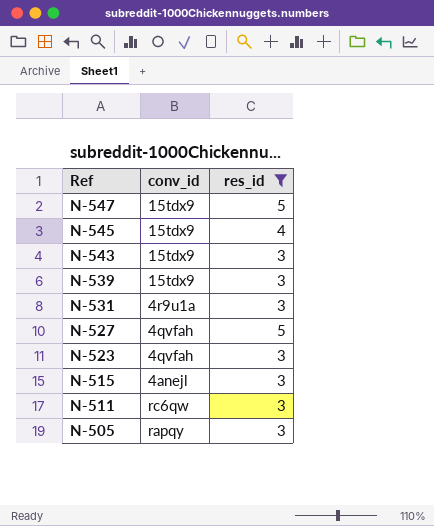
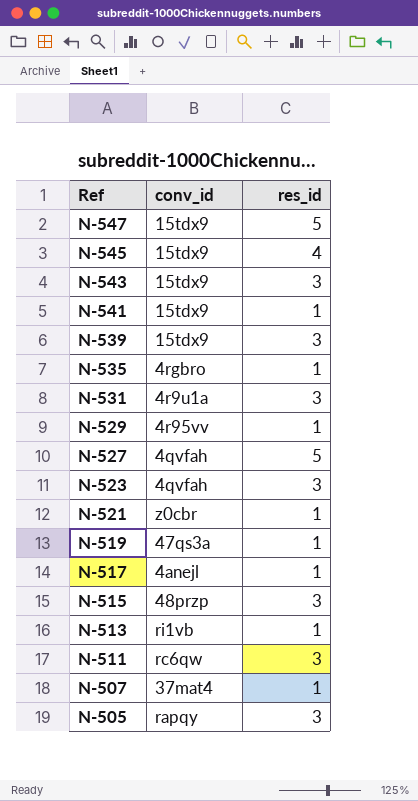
filter: res_id != 1 -> none
N-515 | conv_id: 4anejl -> 48przp

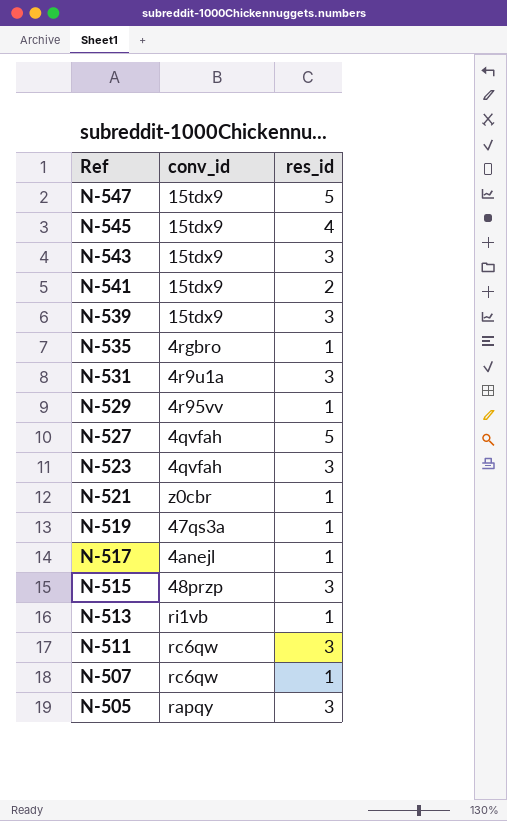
N-541 | res_id: 1 -> 2
N-507 | conv_id: 37mat4 -> rc6qw

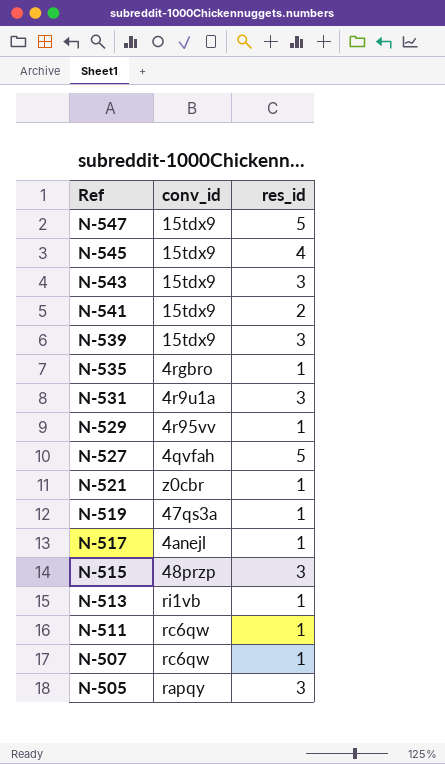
row N-523: 4qvfah | 3 -> none
N-511 | res_id: 3 -> 1

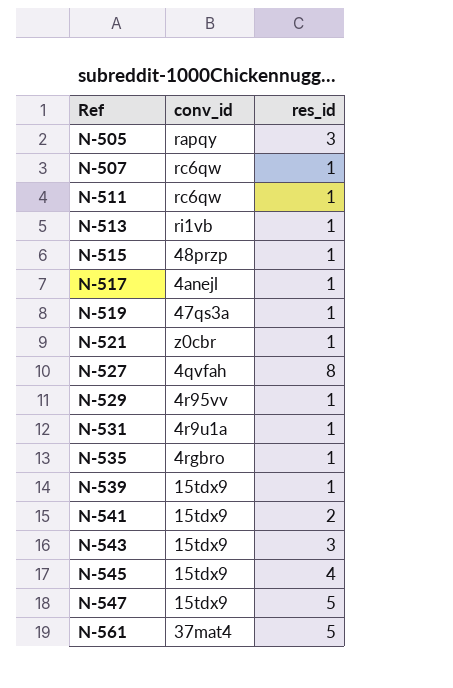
row order: Ref descending -> Ref ascending
N-515 | res_id: 3 -> 1
N-527 | res_id: 5 -> 8
N-531 | res_id: 3 -> 1
N-539 | res_id: 3 -> 1
row N-561: none -> 37mat4 | 5

